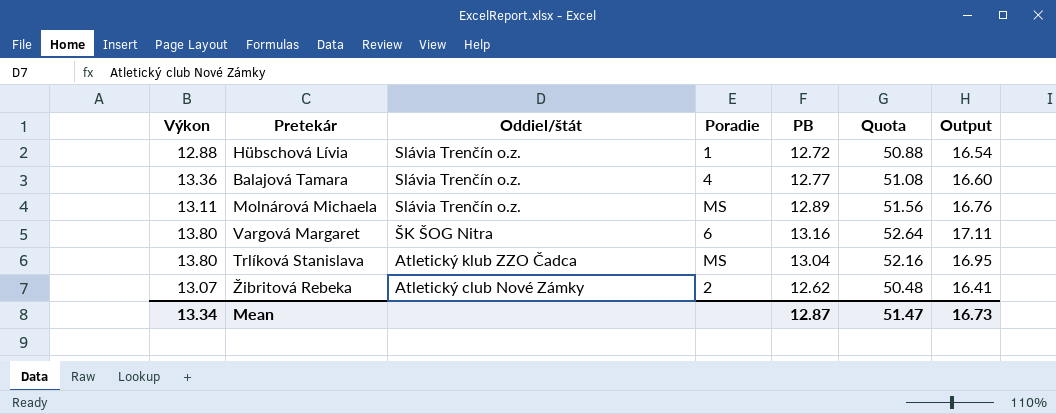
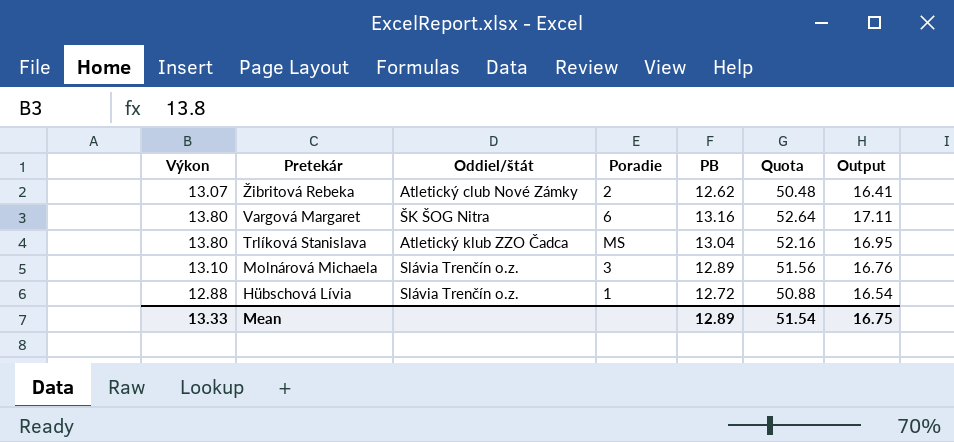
row order: Oddiel/štát descending -> Pretekár descending
row Balajová Tamara: 13.36 | Slávia Trenčín o.z. | 4 | 12.77 | 51.08 | 16.60 -> none
Molnárová Michaela | Výkon: 13.11 -> 13.10
Molnárová Michaela | Poradie: MS -> 3
Mean | Výkon: 13.34 -> 13.33
Mean | PB: 12.87 -> 12.89
Mean | Quota: 51.47 -> 51.54
Mean | Output: 16.73 -> 16.75

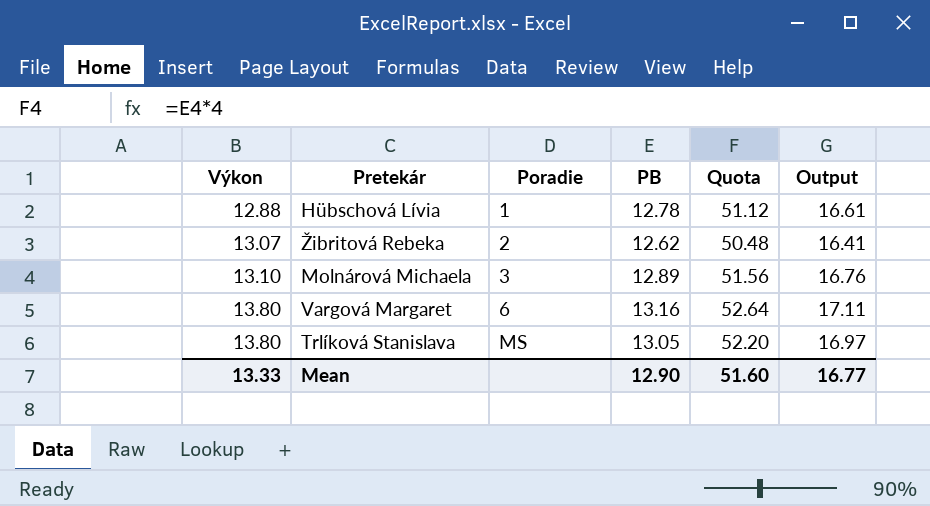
row order: Pretekár descending -> Výkon ascending
column Oddiel/štát | position: 3 -> none
Hübschová Lívia | PB: 12.72 -> 12.78
Hübschová Lívia | Quota: 50.88 -> 51.12
Hübschová Lívia | Output: 16.54 -> 16.61
Trlíková Stanislava | PB: 13.04 -> 13.05
Trlíková Stanislava | Quota: 52.16 -> 52.20
Trlíková Stanislava | Output: 16.95 -> 16.97
Mean | PB: 12.89 -> 12.90
Mean | Quota: 51.54 -> 51.60
Mean | Output: 16.75 -> 16.77

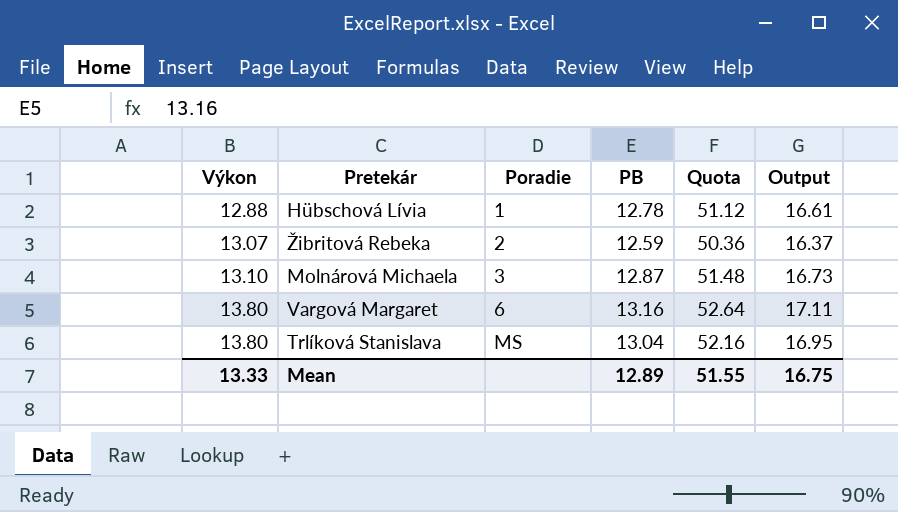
Žibritová Rebeka | PB: 12.62 -> 12.59
Žibritová Rebeka | Quota: 50.48 -> 50.36
Žibritová Rebeka | Output: 16.41 -> 16.37
Molnárová Michaela | PB: 12.89 -> 12.87
Molnárová Michaela | Quota: 51.56 -> 51.48
Molnárová Michaela | Output: 16.76 -> 16.73
Trlíková Stanislava | PB: 13.05 -> 13.04
Trlíková Stanislava | Quota: 52.20 -> 52.16
Trlíková Stanislava | Output: 16.97 -> 16.95
Mean | PB: 12.90 -> 12.89
Mean | Quota: 51.60 -> 51.55
Mean | Output: 16.77 -> 16.75

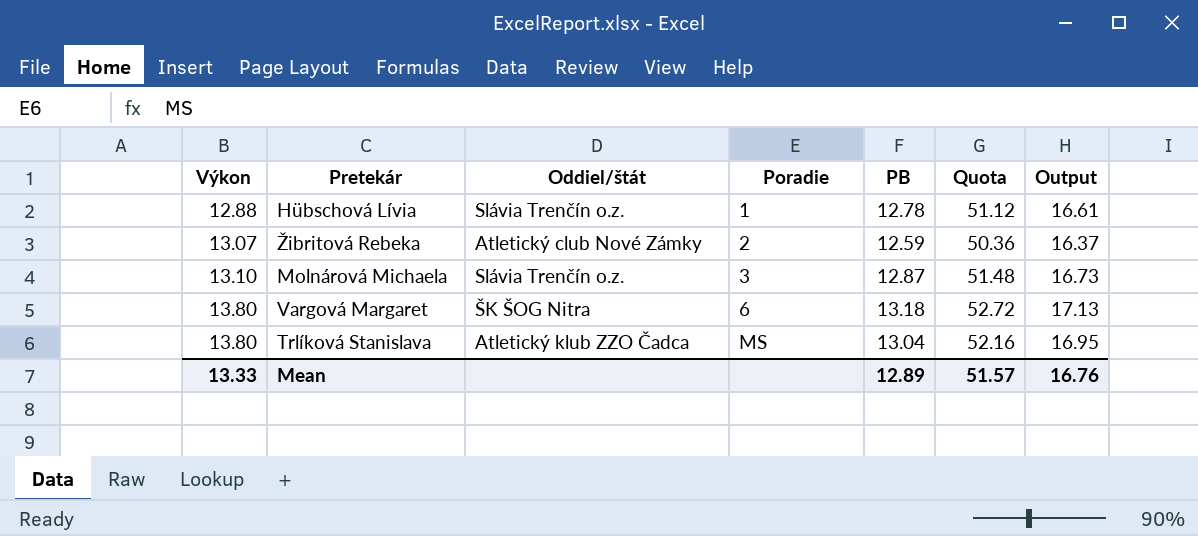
column Oddiel/štát | position: none -> 3
Vargová Margaret | PB: 13.16 -> 13.18
Vargová Margaret | Quota: 52.64 -> 52.72
Vargová Margaret | Output: 17.11 -> 17.13
Mean | Quota: 51.55 -> 51.57
Mean | Output: 16.75 -> 16.76

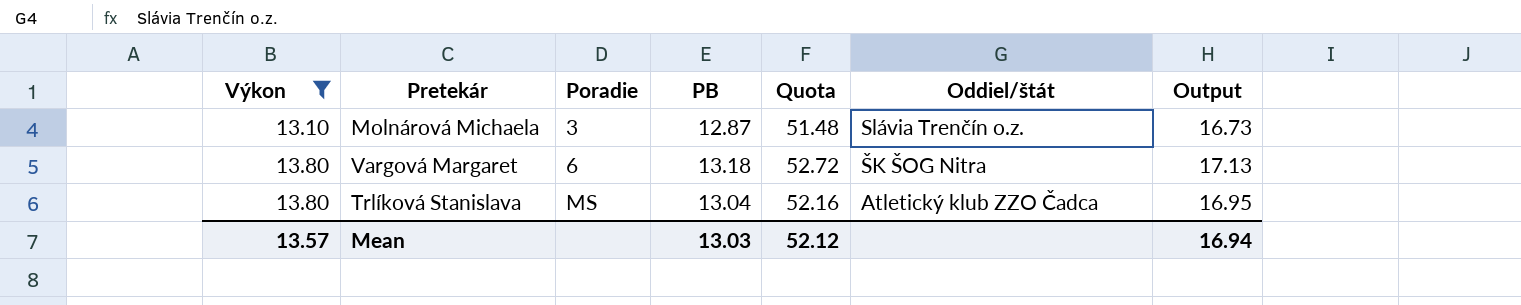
filter: none -> Výkon >= 13.10
column Oddiel/štát | position: 3 -> 6
Mean | Výkon: 13.33 -> 13.57
Mean | PB: 12.89 -> 13.03
Mean | Quota: 51.57 -> 52.12
Mean | Output: 16.76 -> 16.94

